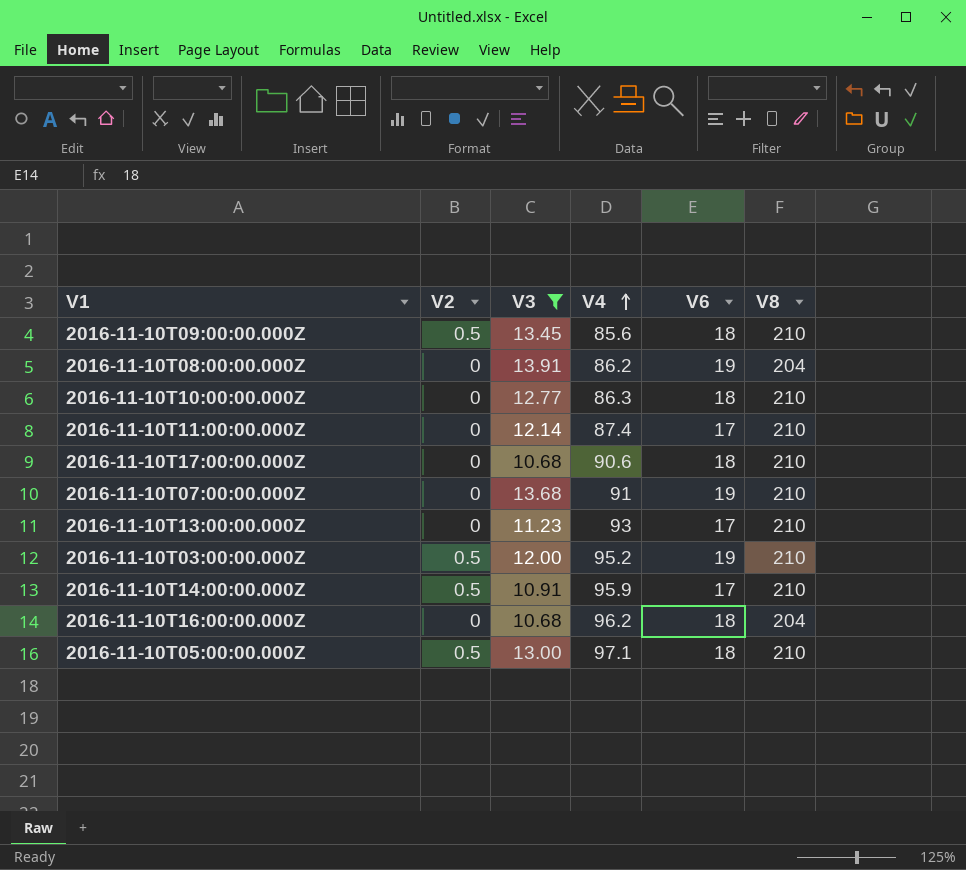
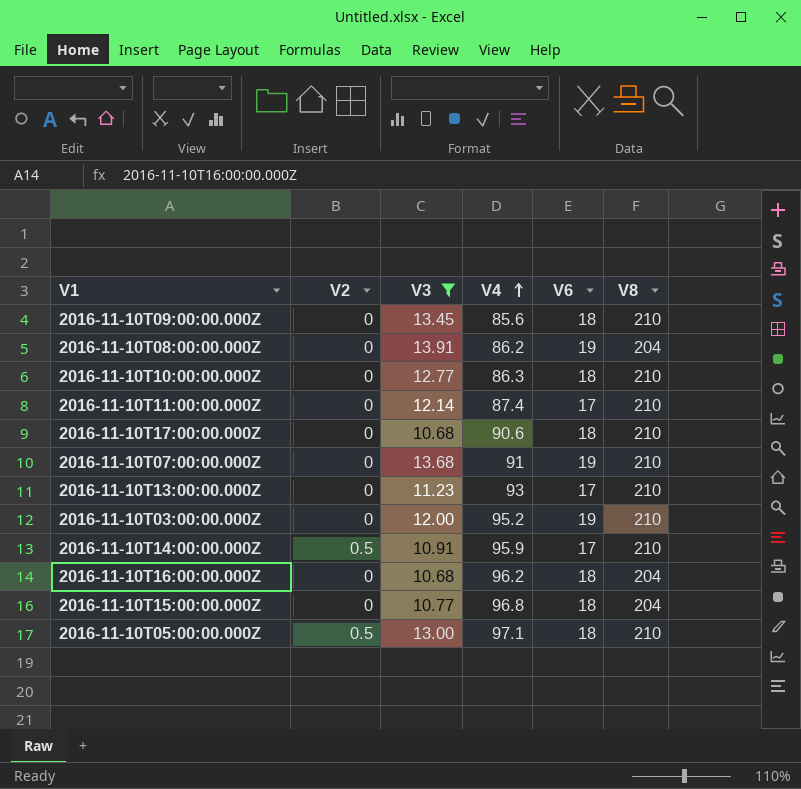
2016-11-10T09:00:00.000Z | V2: 0.5 -> 0
2016-11-10T03:00:00.000Z | V2: 0.5 -> 0
row 2016-11-10T15:00:00.000Z: none -> 0 | 10.77 | 96.8 | 18 | 204

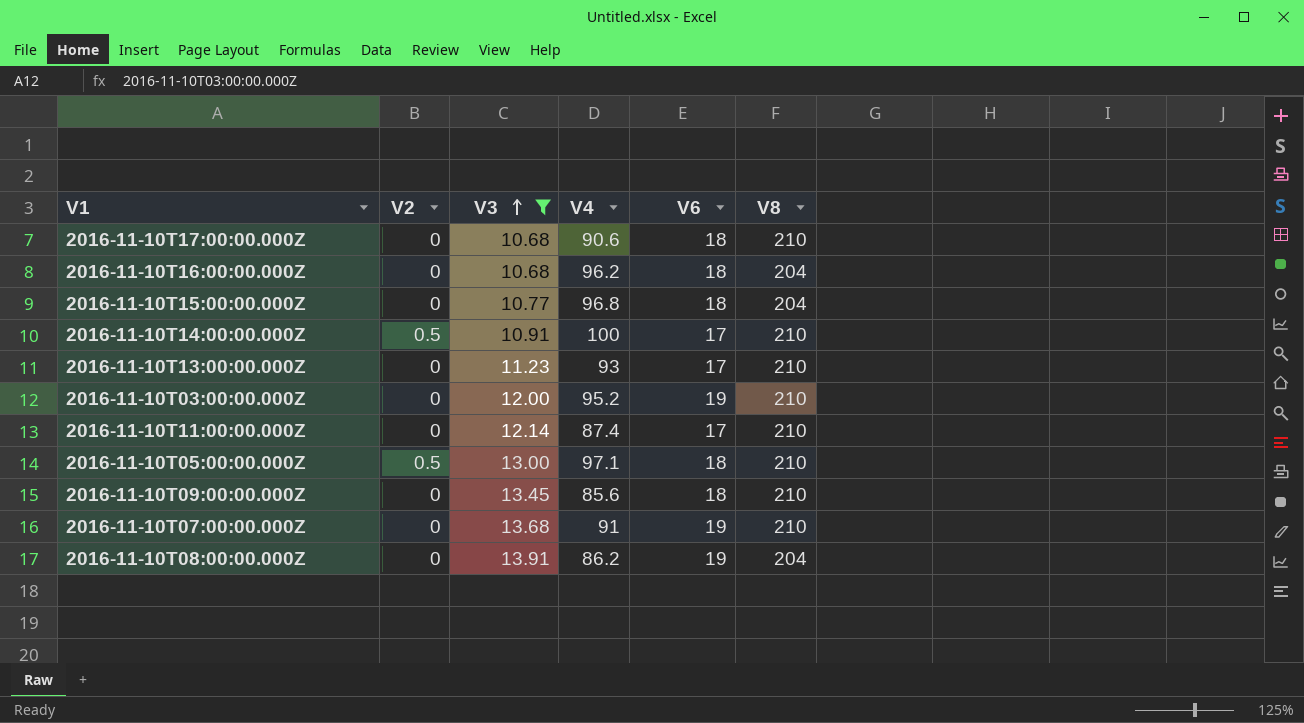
row order: V4 ascending -> V3 ascending
row 2016-11-10T10:00:00.000Z: 0 | 12.77 | 86.3 | 18 | 210 -> none
2016-11-10T14:00:00.000Z | V4: 95.9 -> 100

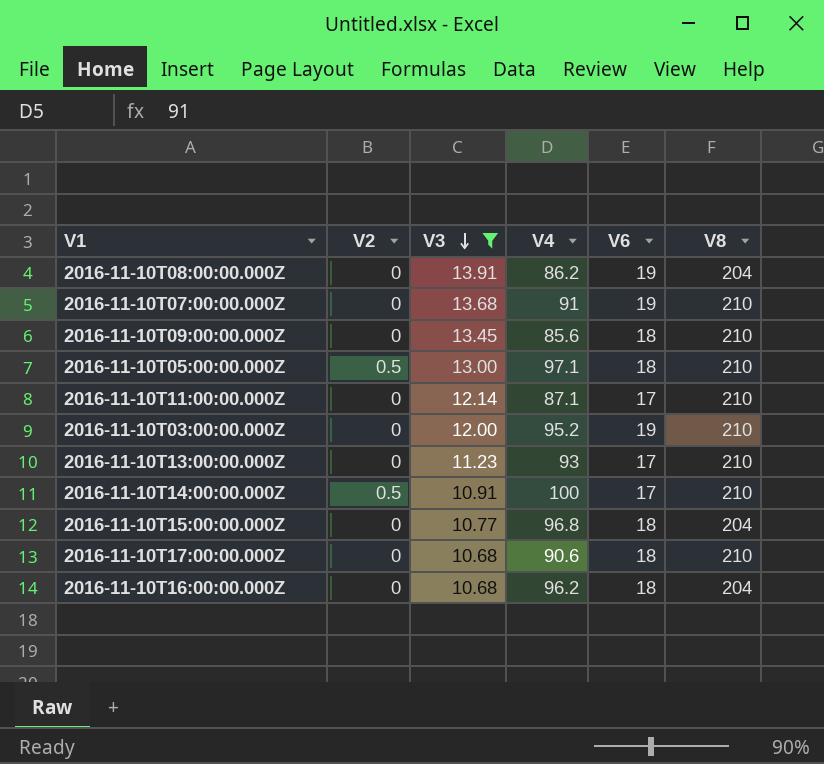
row order: V3 ascending -> V3 descending
2016-11-10T11:00:00.000Z | V4: 87.4 -> 87.1

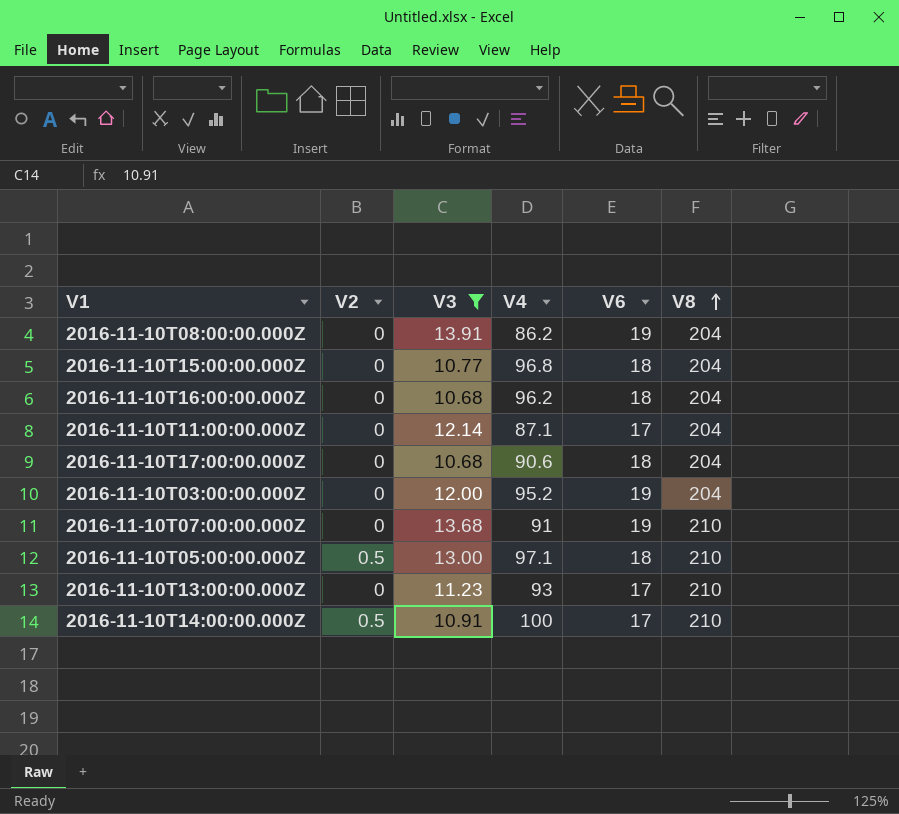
row order: V3 descending -> V8 ascending
row 2016-11-10T09:00:00.000Z: 0 | 13.45 | 85.6 | 18 | 210 -> none
2016-11-10T11:00:00.000Z | V8: 210 -> 204
2016-11-10T17:00:00.000Z | V8: 210 -> 204
2016-11-10T03:00:00.000Z | V8: 210 -> 204

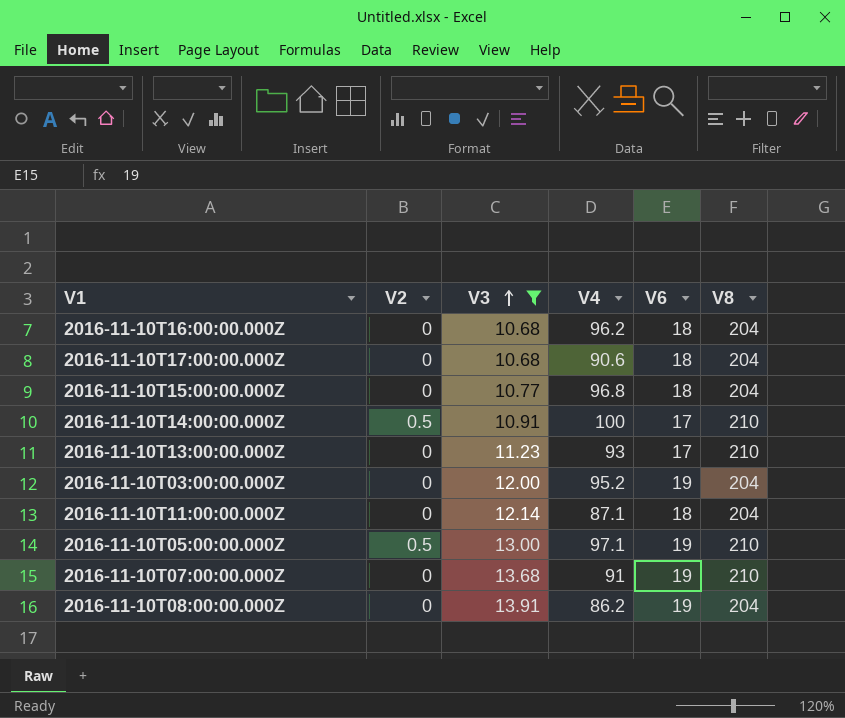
row order: V8 ascending -> V3 ascending
2016-11-10T11:00:00.000Z | V6: 17 -> 18
2016-11-10T05:00:00.000Z | V6: 18 -> 19

